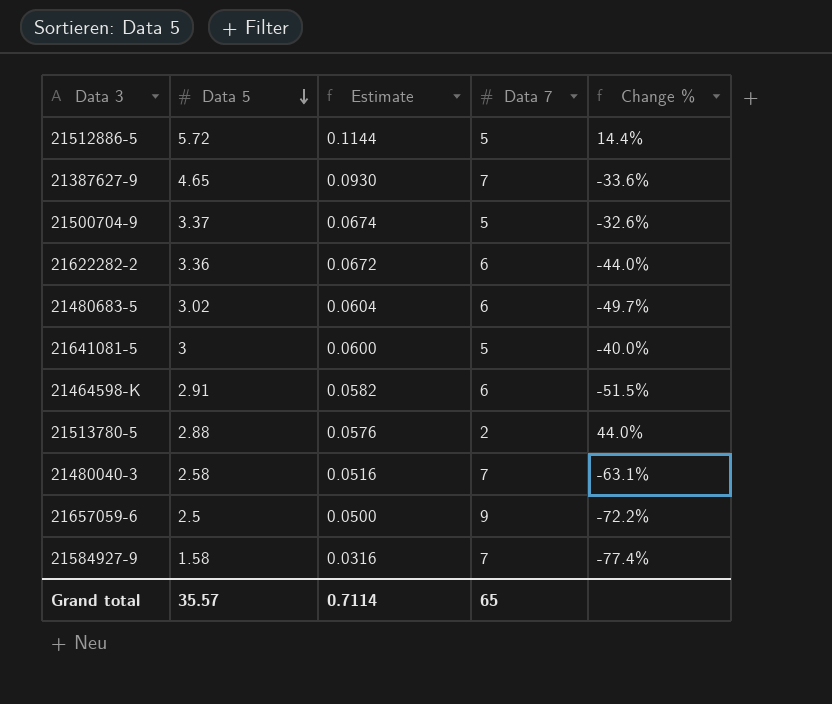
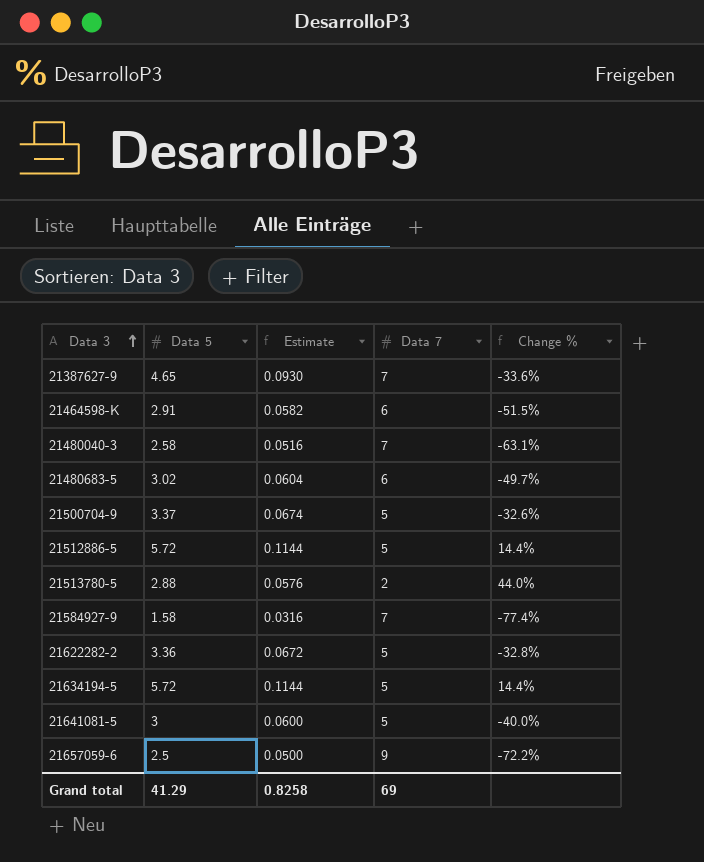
row order: Data 5 descending -> Data 3 ascending
21622282-2 | Data 7: 6 -> 5
21622282-2 | Change %: -44.0% -> -32.8%
row 21634194-5: none -> 5.72 | 0.1144 | 5 | 14.4%
Grand total | Data 5: 35.57 -> 41.29
Grand total | Estimate: 0.7114 -> 0.8258
Grand total | Data 7: 65 -> 69

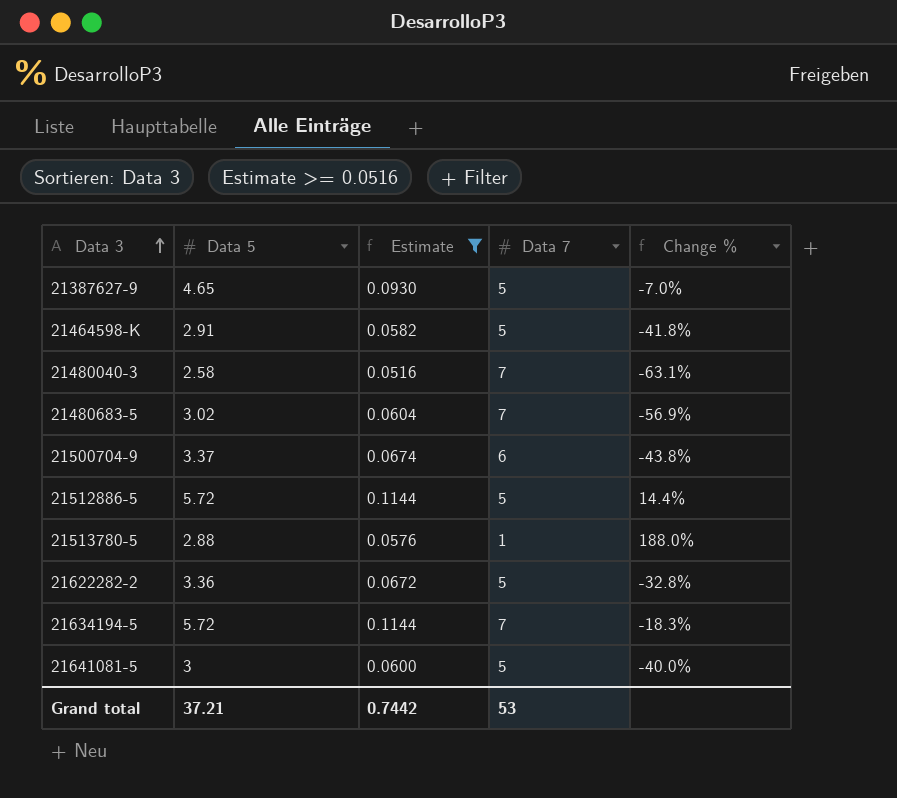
filter: none -> Estimate >= 0.0516
21387627-9 | Data 7: 7 -> 5
21387627-9 | Change %: -33.6% -> -7.0%
21464598-K | Data 7: 6 -> 5
21464598-K | Change %: -51.5% -> -41.8%
21480683-5 | Data 7: 6 -> 7
21480683-5 | Change %: -49.7% -> -56.9%
21500704-9 | Data 7: 5 -> 6
21500704-9 | Change %: -32.6% -> -43.8%
21513780-5 | Data 7: 2 -> 1
21513780-5 | Change %: 44.0% -> 188.0%
21634194-5 | Data 7: 5 -> 7
21634194-5 | Change %: 14.4% -> -18.3%
Grand total | Data 5: 41.29 -> 37.21
Grand total | Estimate: 0.8258 -> 0.7442
Grand total | Data 7: 69 -> 53

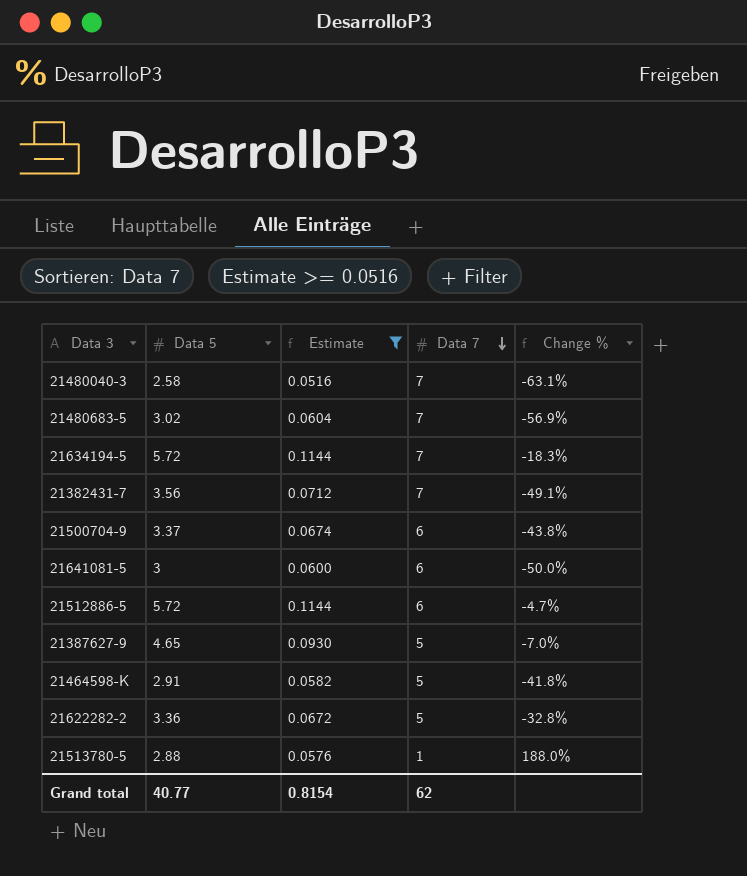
row order: Data 3 ascending -> Data 7 descending
row 21382431-7: none -> 3.56 | 0.0712 | 7 | -49.1%
21641081-5 | Data 7: 5 -> 6
21641081-5 | Change %: -40.0% -> -50.0%
21512886-5 | Data 7: 5 -> 6
21512886-5 | Change %: 14.4% -> -4.7%
Grand total | Data 5: 37.21 -> 40.77
Grand total | Estimate: 0.7442 -> 0.8154
Grand total | Data 7: 53 -> 62

